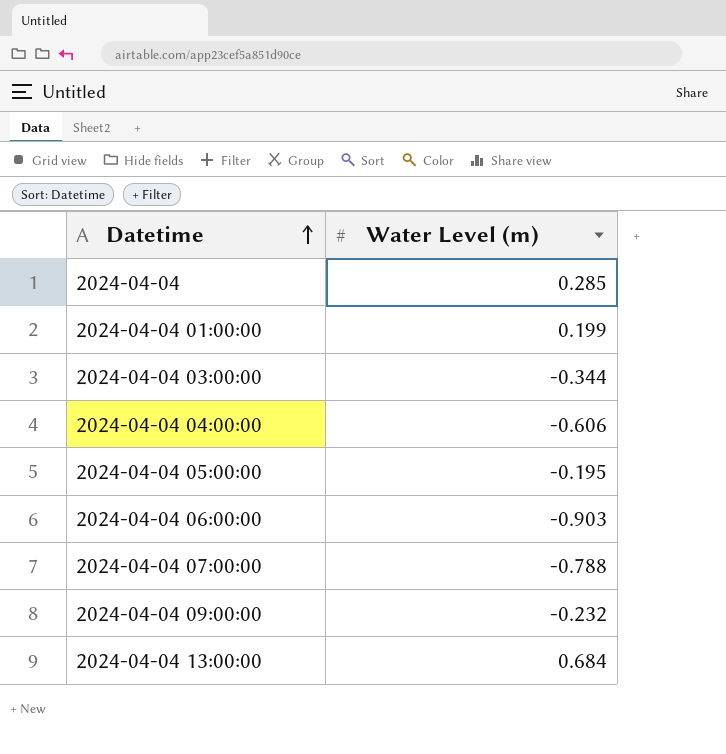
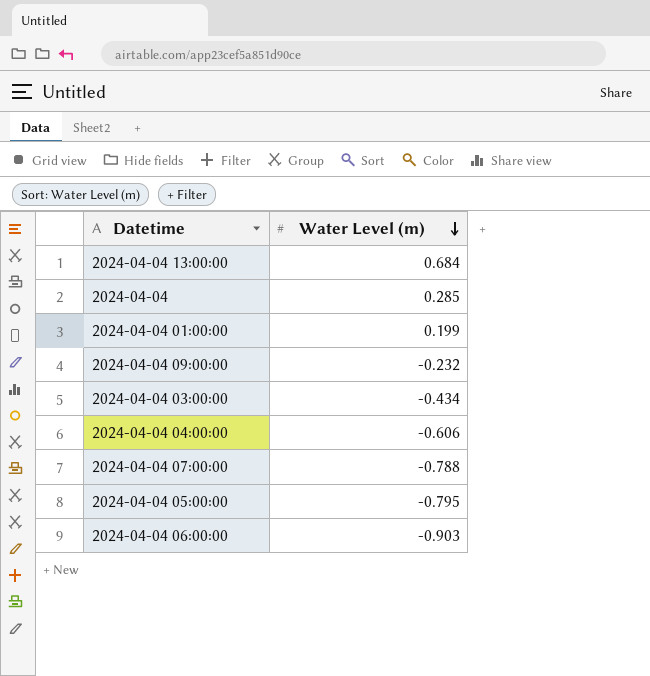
row order: Datetime ascending -> Water Level (m) descending
2024-04-04 03:00:00 | Water Level (m): -0.344 -> -0.434
2024-04-04 05:00:00 | Water Level (m): -0.195 -> -0.795

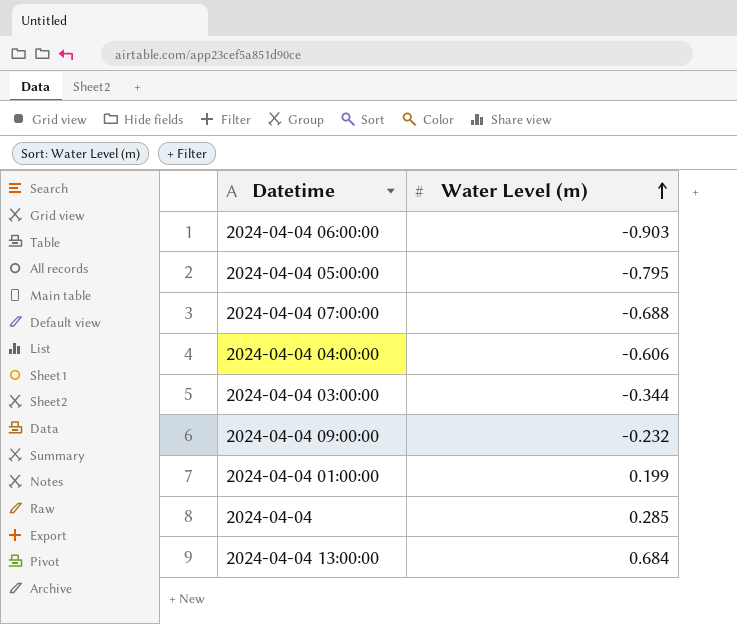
row order: Water Level (m) descending -> Water Level (m) ascending
2024-04-04 07:00:00 | Water Level (m): -0.788 -> -0.688
2024-04-04 03:00:00 | Water Level (m): -0.434 -> -0.344

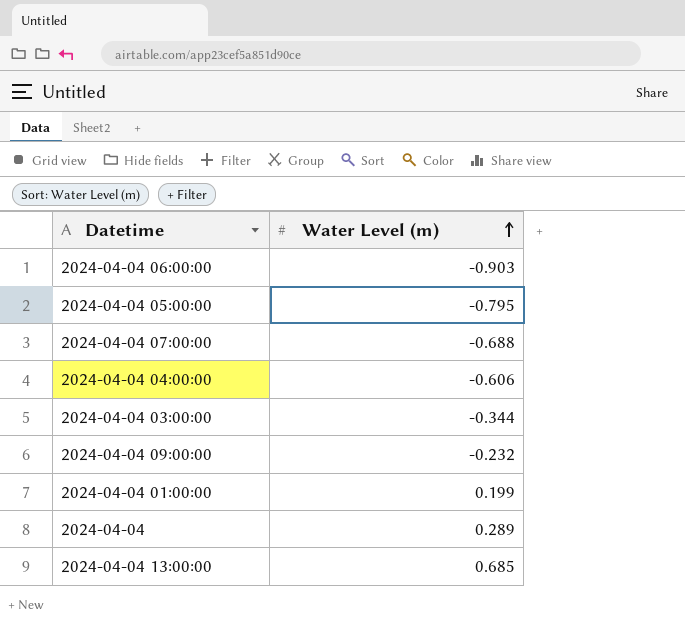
2024-04-04 | Water Level (m): 0.285 -> 0.289
2024-04-04 13:00:00 | Water Level (m): 0.684 -> 0.685

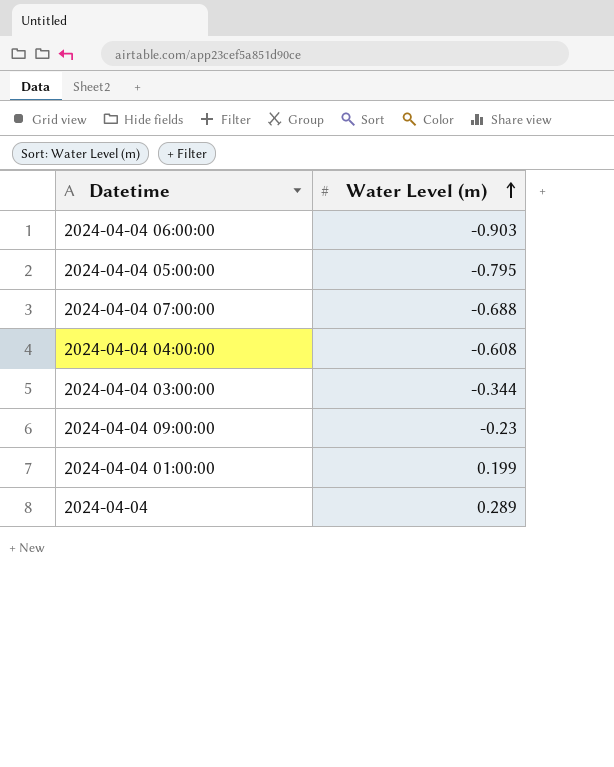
row 2024-04-04 13:00:00: 0.685 -> none
2024-04-04 04:00:00 | Water Level (m): -0.606 -> -0.608
2024-04-04 09:00:00 | Water Level (m): -0.232 -> -0.23

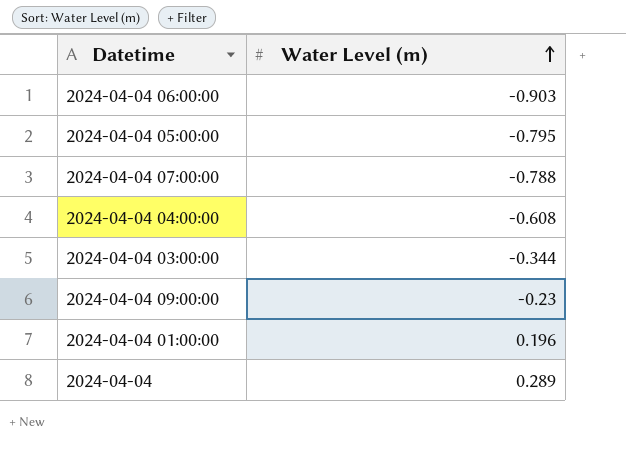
2024-04-04 07:00:00 | Water Level (m): -0.688 -> -0.788
2024-04-04 01:00:00 | Water Level (m): 0.199 -> 0.196

